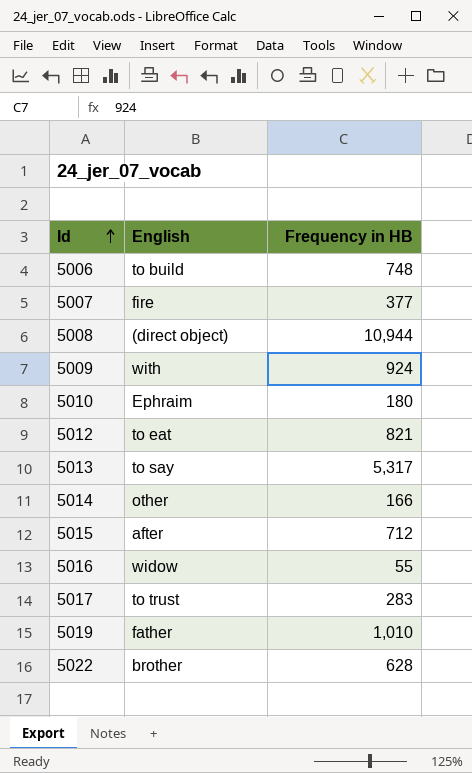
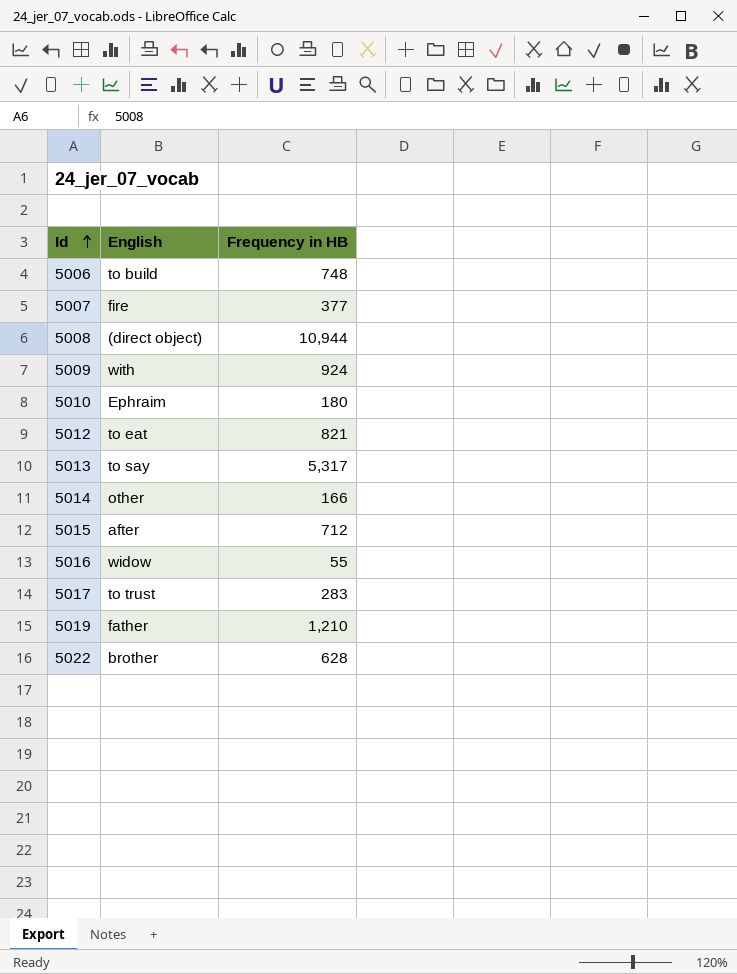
5019 | Frequency in HB: 1,010 -> 1,210

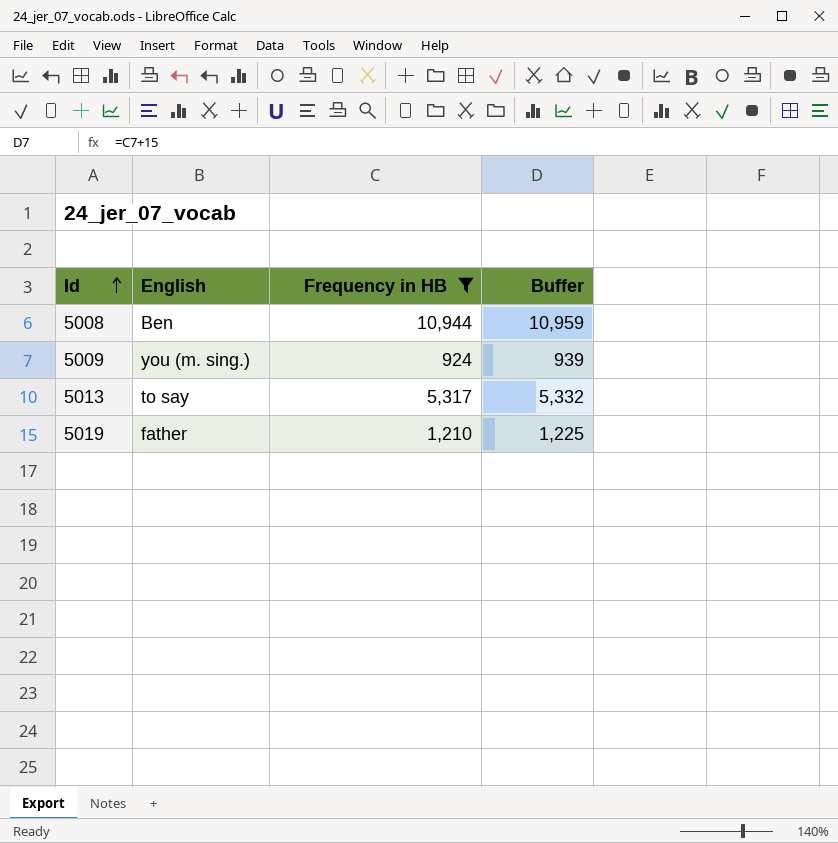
filter: none -> Frequency in HB >= 924
column Buffer | formula: none -> [Frequency in HB] + 15
5008 | English: (direct object) -> Ben
5009 | English: with -> you (m. sing.)

